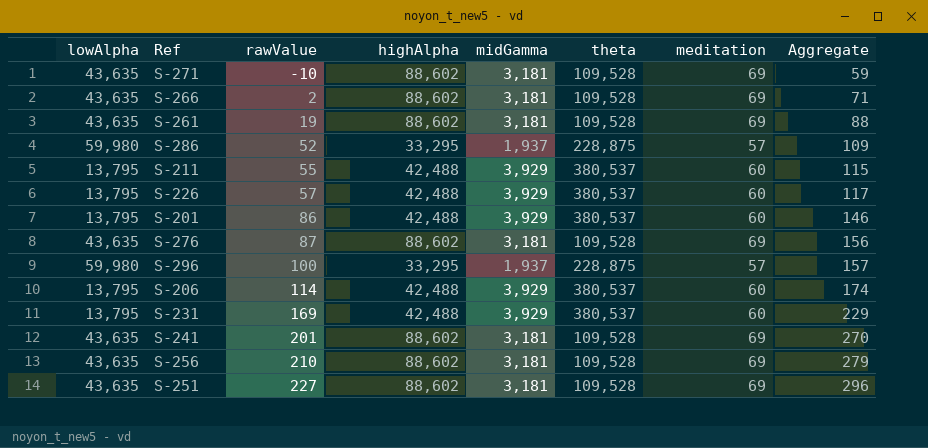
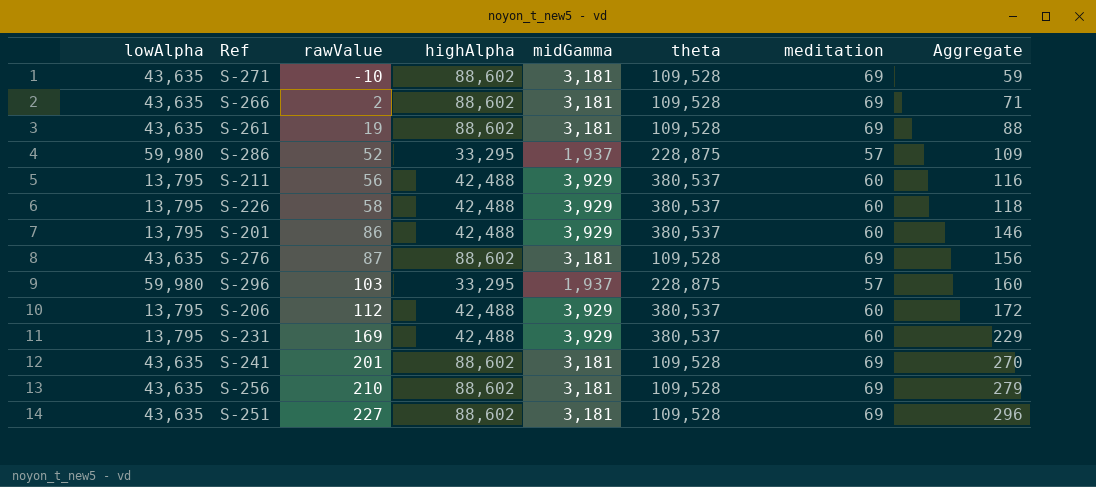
S-211 | rawValue: 55 -> 56
S-211 | Aggregate: 115 -> 116
S-226 | rawValue: 57 -> 58
S-226 | Aggregate: 117 -> 118
S-296 | rawValue: 100 -> 103
S-296 | Aggregate: 157 -> 160
S-206 | rawValue: 114 -> 112
S-206 | Aggregate: 174 -> 172

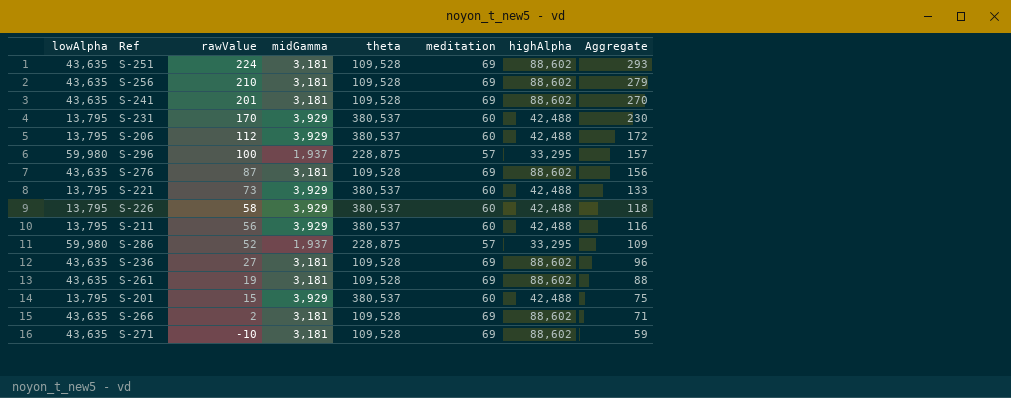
row order: rawValue ascending -> rawValue descending
column highAlpha | position: 4 -> 7
S-251 | rawValue: 227 -> 224
S-251 | Aggregate: 296 -> 293
S-231 | rawValue: 169 -> 170
S-231 | Aggregate: 229 -> 230
S-296 | rawValue: 103 -> 100
S-296 | Aggregate: 160 -> 157
row S-221: none -> 13,795 | 73 | 3,929 | 380,537 | 60 | 42,488 | 133
row S-236: none -> 43,635 | 27 | 3,181 | 109,528 | 69 | 88,602 | 96
S-201 | rawValue: 86 -> 15
S-201 | Aggregate: 146 -> 75

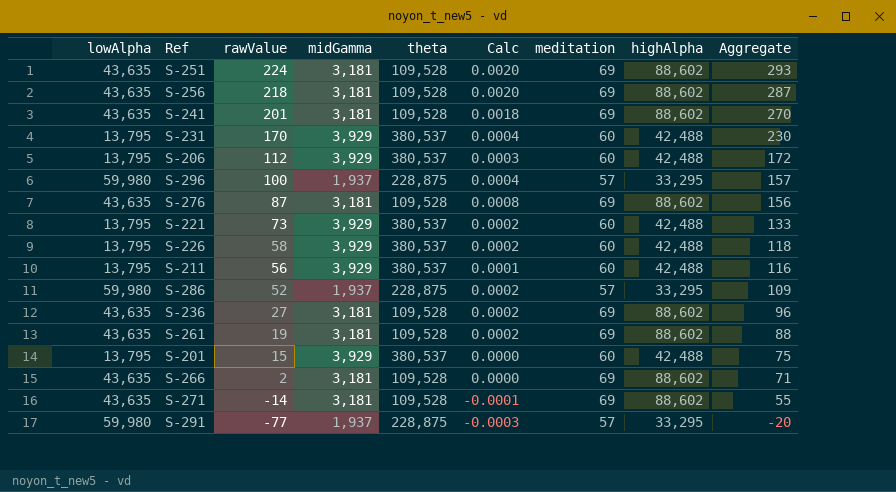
column Calc | formula: none -> [rawValue] / [theta]
S-256 | rawValue: 210 -> 218
S-256 | Aggregate: 279 -> 287
S-271 | rawValue: -10 -> -14
S-271 | Aggregate: 59 -> 55
row S-291: none -> 59,980 | -77 | 1,937 | 228,875 | -0.0003 | 57 | 33,295 | -20

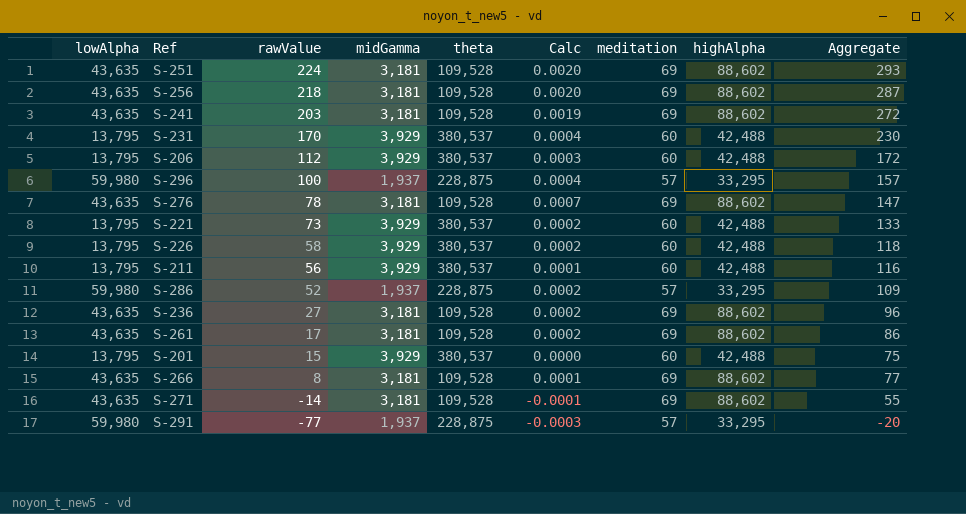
S-241 | rawValue: 201 -> 203
S-241 | Calc: 0.0018 -> 0.0019
S-241 | Aggregate: 270 -> 272
S-276 | rawValue: 87 -> 78
S-276 | Calc: 0.0008 -> 0.0007
S-276 | Aggregate: 156 -> 147
S-261 | rawValue: 19 -> 17
S-261 | Aggregate: 88 -> 86
S-266 | rawValue: 2 -> 8
S-266 | Calc: 0.0000 -> 0.0001
S-266 | Aggregate: 71 -> 77

